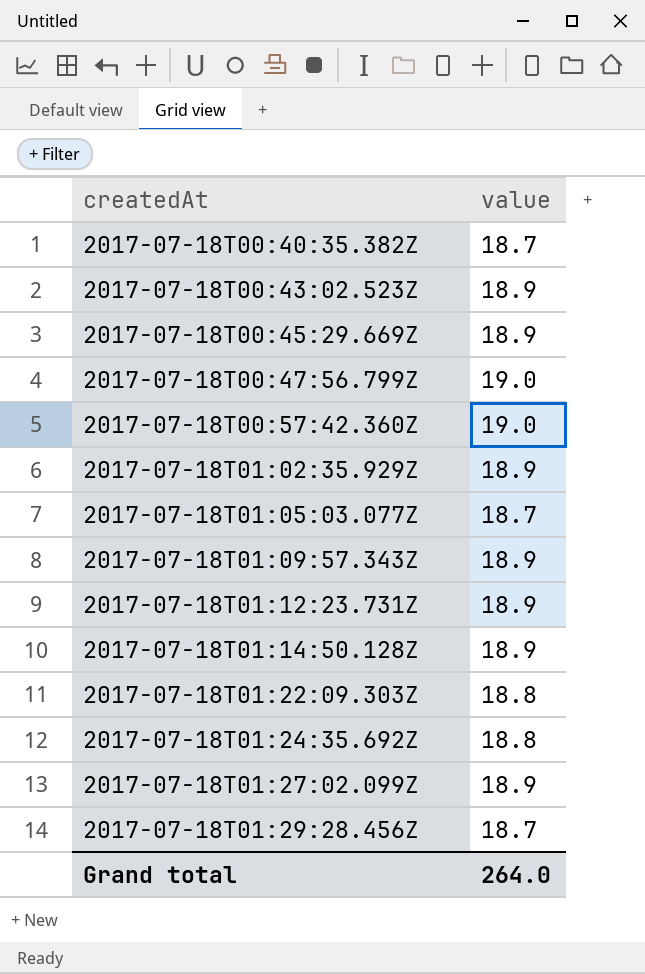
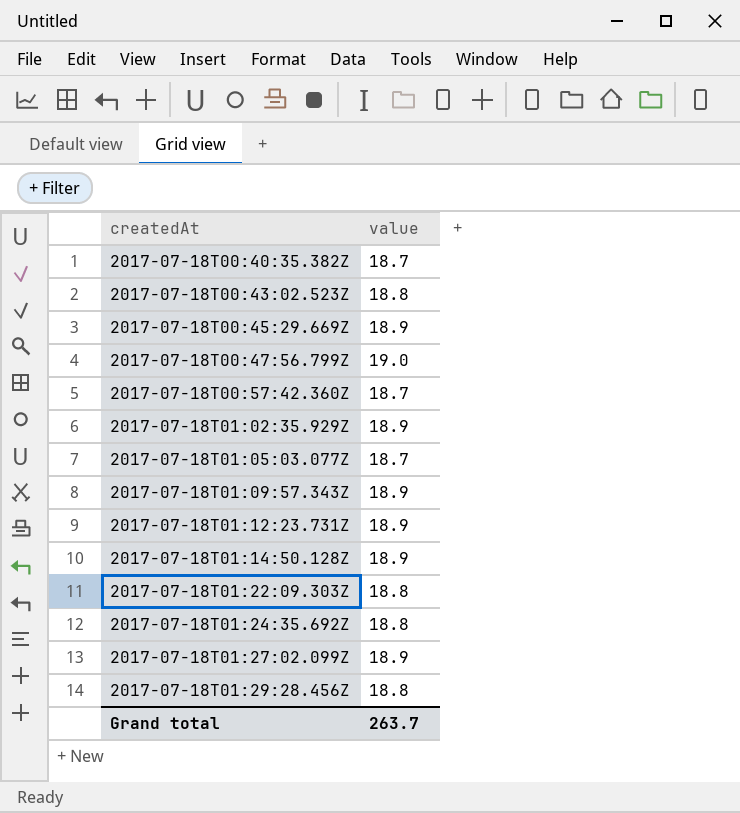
2017-07-18T00:43:02.523Z | value: 18.9 -> 18.8
2017-07-18T00:57:42.360Z | value: 19.0 -> 18.7
2017-07-18T01:29:28.456Z | value: 18.7 -> 18.8
Grand total | value: 264.0 -> 263.7

